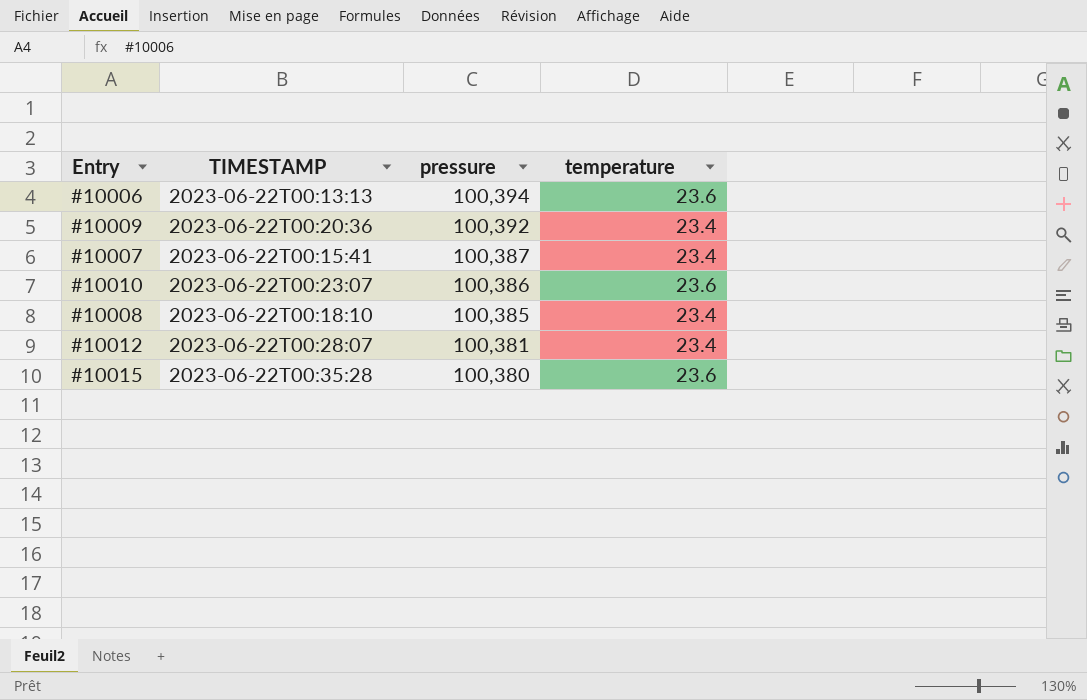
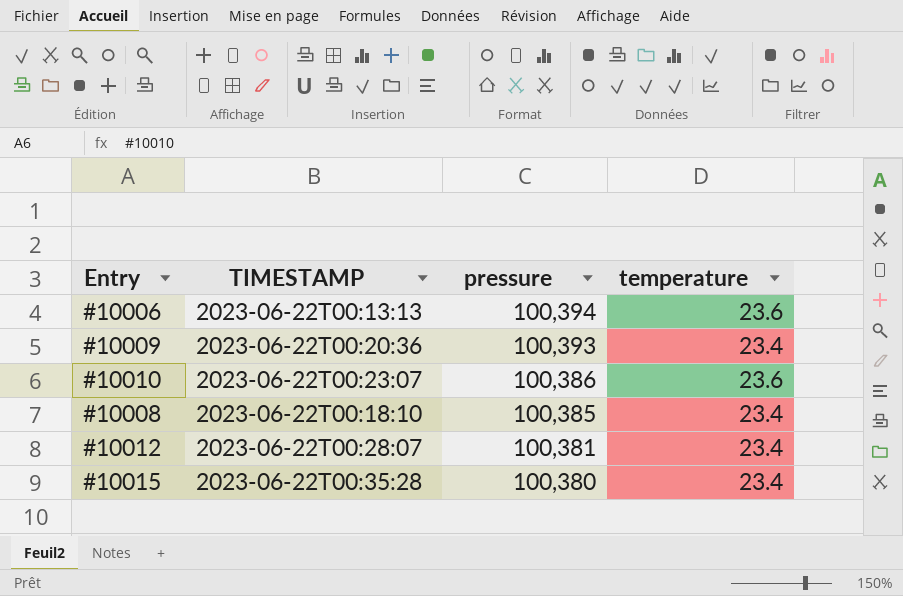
row #10007: 2023-06-22T00:15:41 | 100,387 | 23.4 -> none
#10009 | pressure: 100,392 -> 100,393
#10015 | temperature: 23.6 -> 23.4

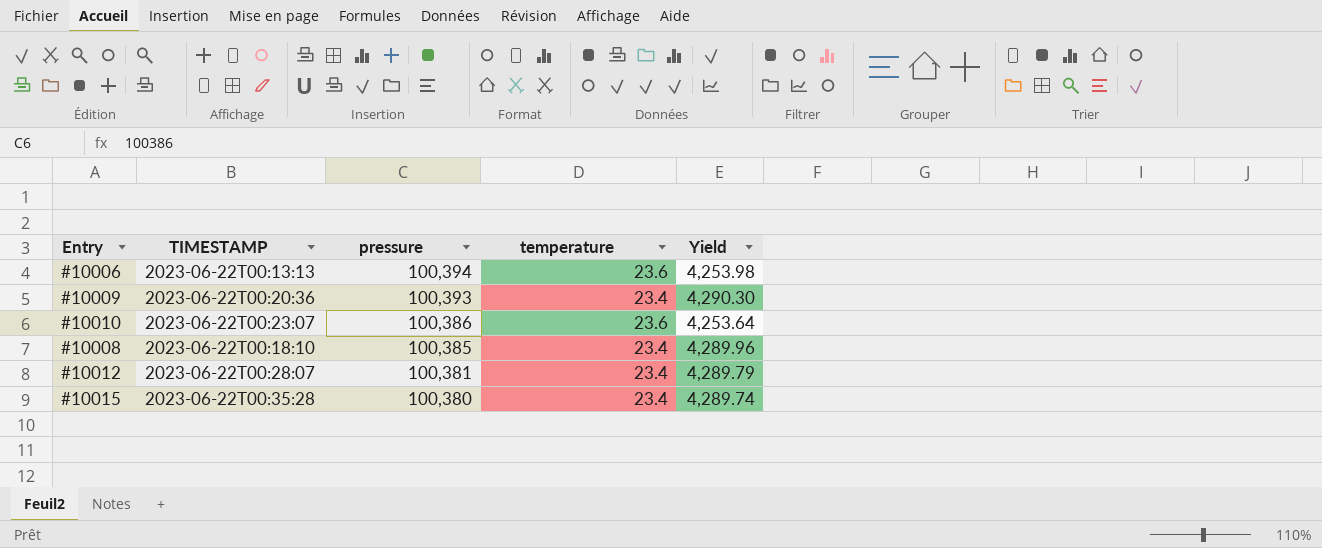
column Yield | formula: none -> [pressure] / [temperature]

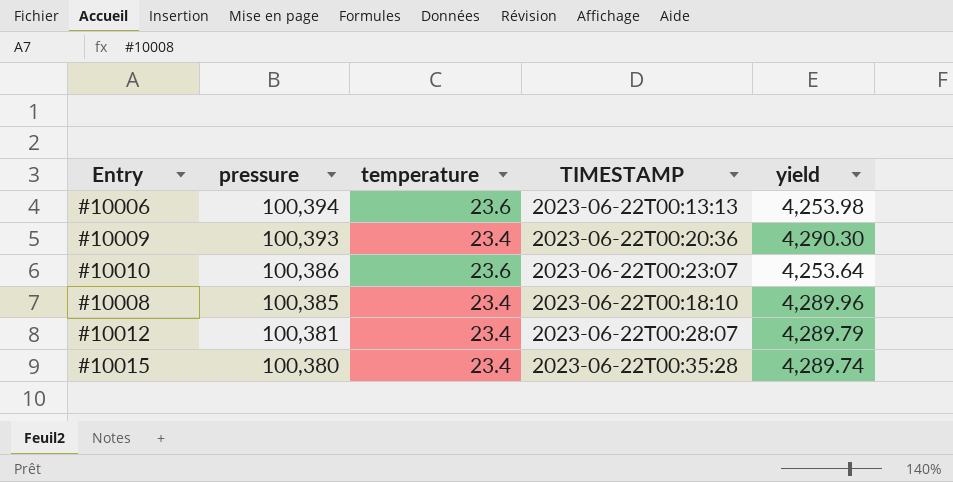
column TIMESTAMP | position: 2 -> 4
column name: Yield -> yield

